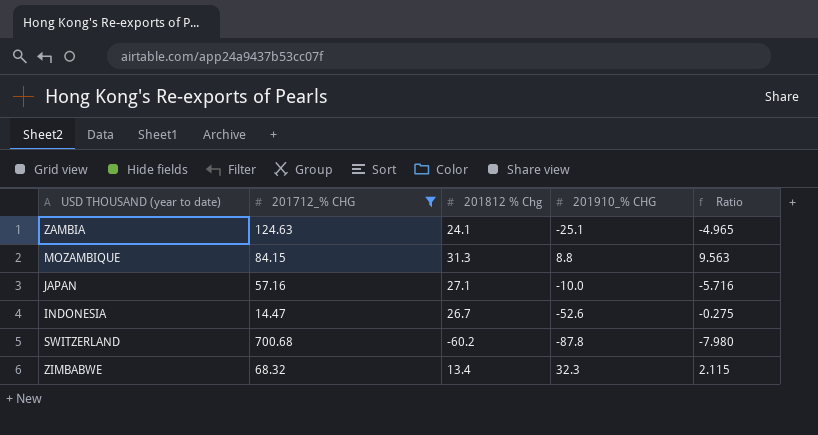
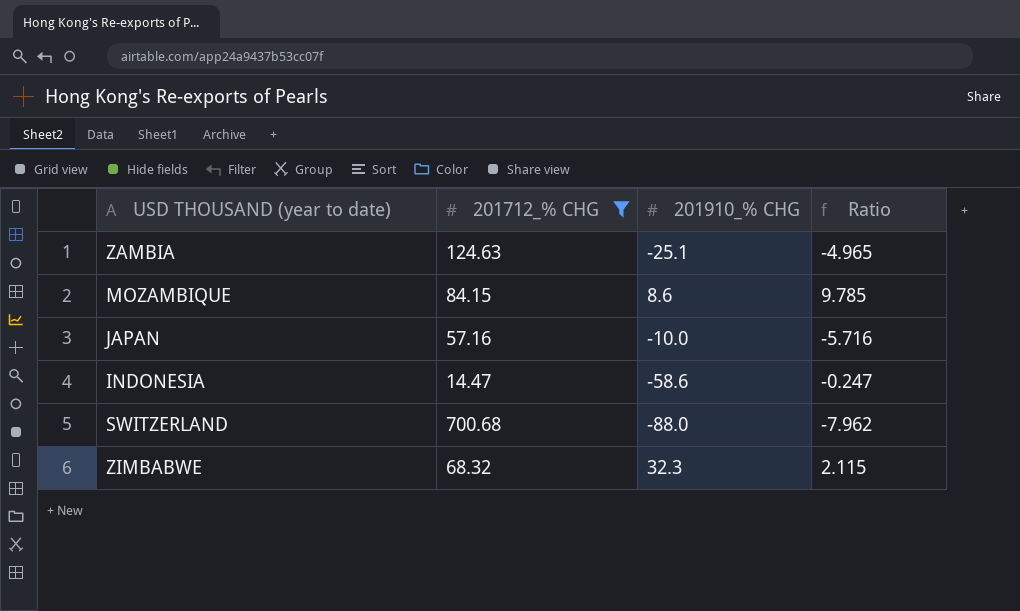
column 201812 % Chg | position: 3 -> none
MOZAMBIQUE | 201910_% CHG: 8.8 -> 8.6
MOZAMBIQUE | Ratio: 9.563 -> 9.785
INDONESIA | 201910_% CHG: -52.6 -> -58.6
INDONESIA | Ratio: -0.275 -> -0.247
SWITZERLAND | 201910_% CHG: -87.8 -> -88.0
SWITZERLAND | Ratio: -7.980 -> -7.962

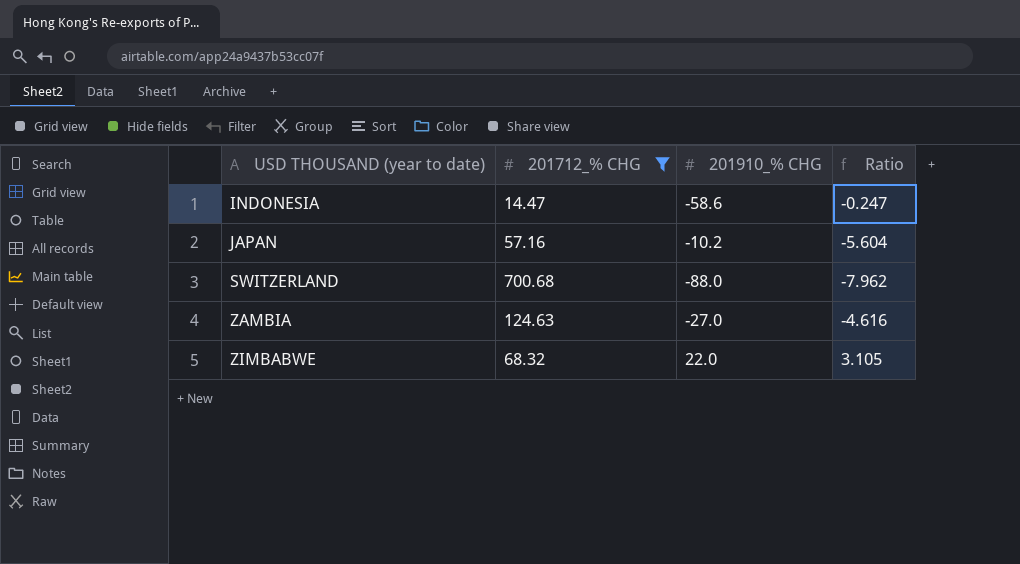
row order: none -> USD THOUSAND (year to date) ascending
row MOZAMBIQUE: 84.15 | 8.6 | 9.785 -> none
JAPAN | 201910_% CHG: -10.0 -> -10.2
JAPAN | Ratio: -5.716 -> -5.604
ZAMBIA | 201910_% CHG: -25.1 -> -27.0
ZAMBIA | Ratio: -4.965 -> -4.616
ZIMBABWE | 201910_% CHG: 32.3 -> 22.0
ZIMBABWE | Ratio: 2.115 -> 3.105

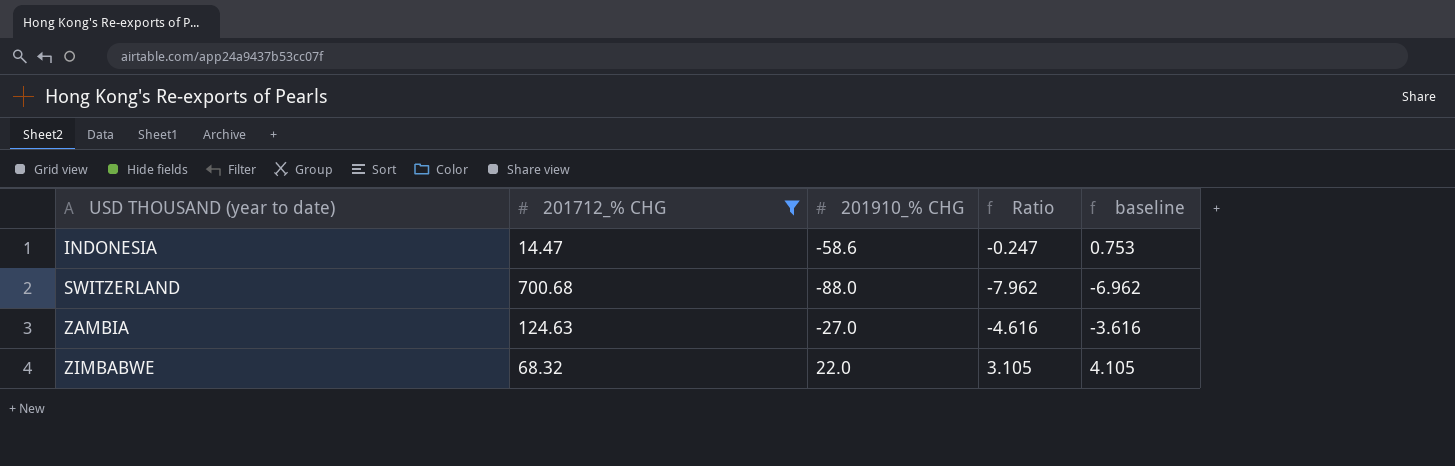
column baseline | formula: none -> [Ratio] + 1
row JAPAN: 57.16 | -10.2 | -5.604 -> none

